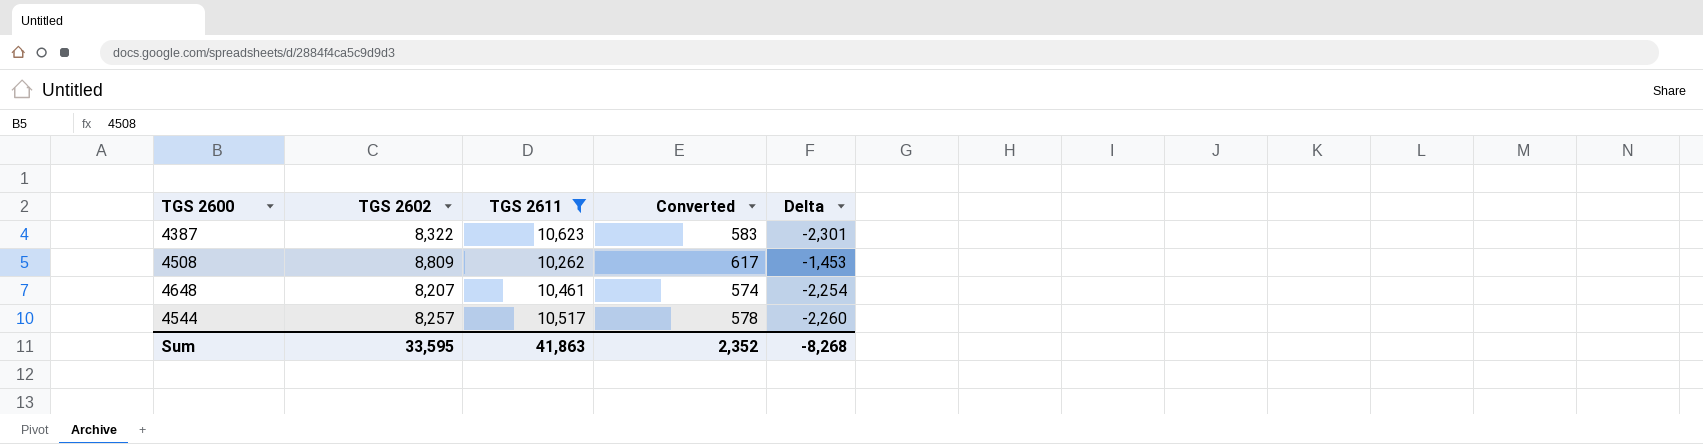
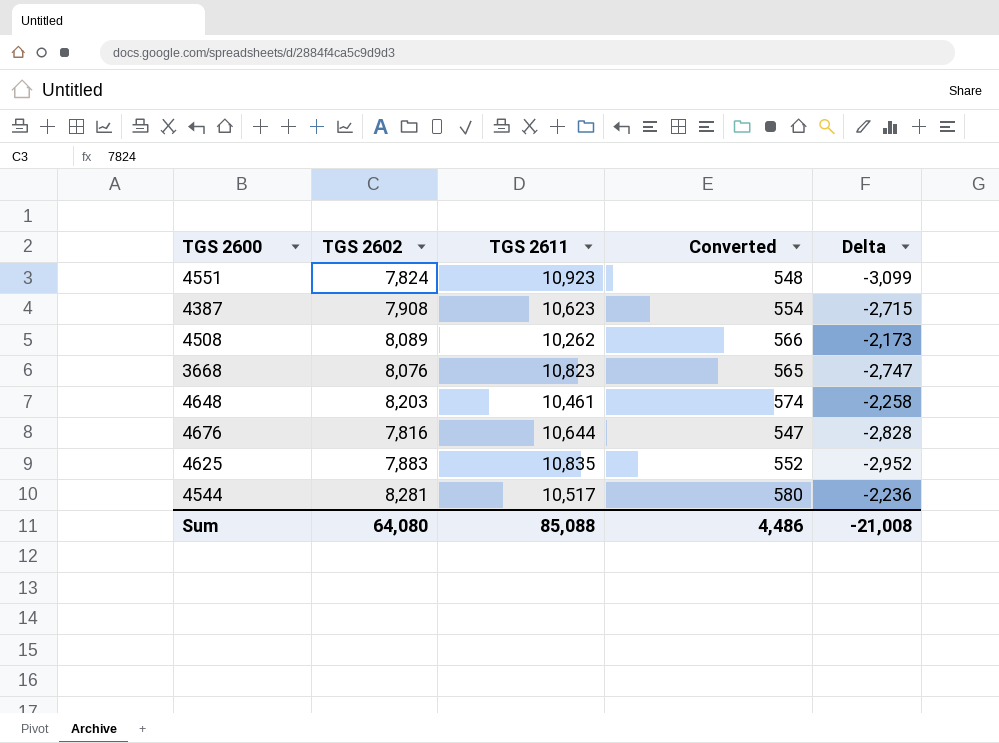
filter: TGS 2611 <= 10,623 -> none
4387 | TGS 2602: 8,322 -> 7,908
4387 | Converted: 583 -> 554
4387 | Delta: -2,301 -> -2,715
4508 | TGS 2602: 8,809 -> 8,089
4508 | Converted: 617 -> 566
4508 | Delta: -1,453 -> -2,173
4648 | TGS 2602: 8,207 -> 8,203
4648 | Delta: -2,254 -> -2,258
4544 | TGS 2602: 8,257 -> 8,281
4544 | Converted: 578 -> 580
4544 | Delta: -2,260 -> -2,236
Sum | TGS 2602: 33,595 -> 64,080
Sum | TGS 2611: 41,863 -> 85,088
Sum | Converted: 2,352 -> 4,486
Sum | Delta: -8,268 -> -21,008

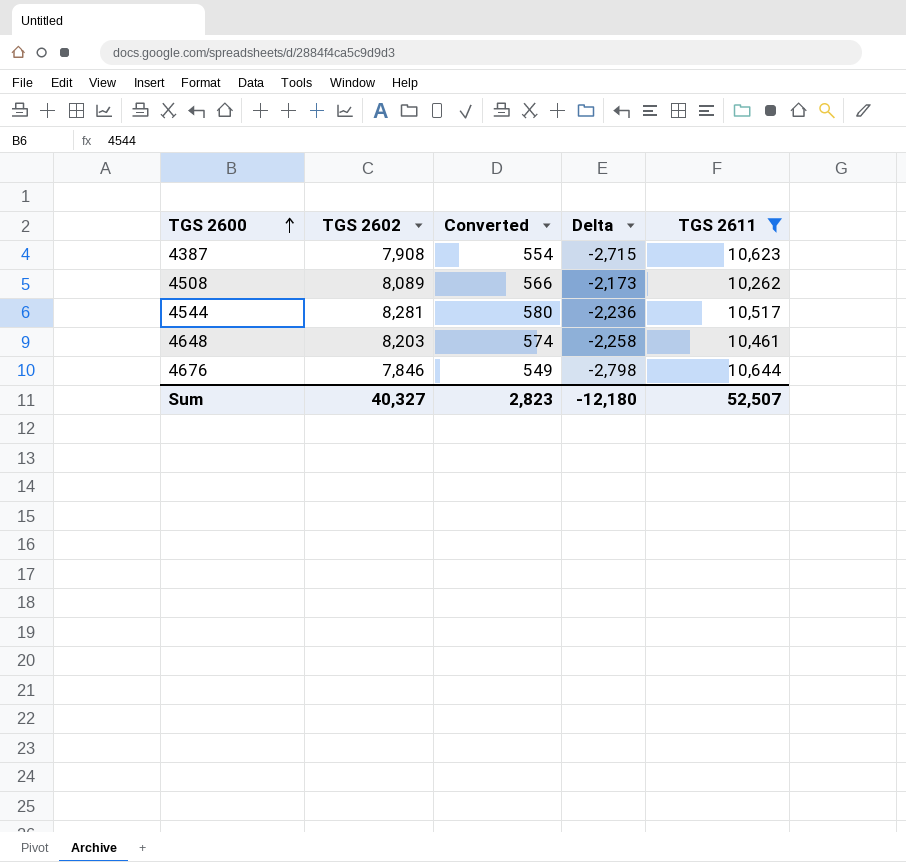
filter: none -> TGS 2611 <= 10,644
row order: none -> TGS 2600 ascending
column TGS 2611 | position: 3 -> 5
4676 | TGS 2602: 7,816 -> 7,846
4676 | Converted: 547 -> 549
4676 | Delta: -2,828 -> -2,798
Sum | TGS 2602: 64,080 -> 40,327
Sum | Converted: 4,486 -> 2,823
Sum | Delta: -21,008 -> -12,180
Sum | TGS 2611: 85,088 -> 52,507

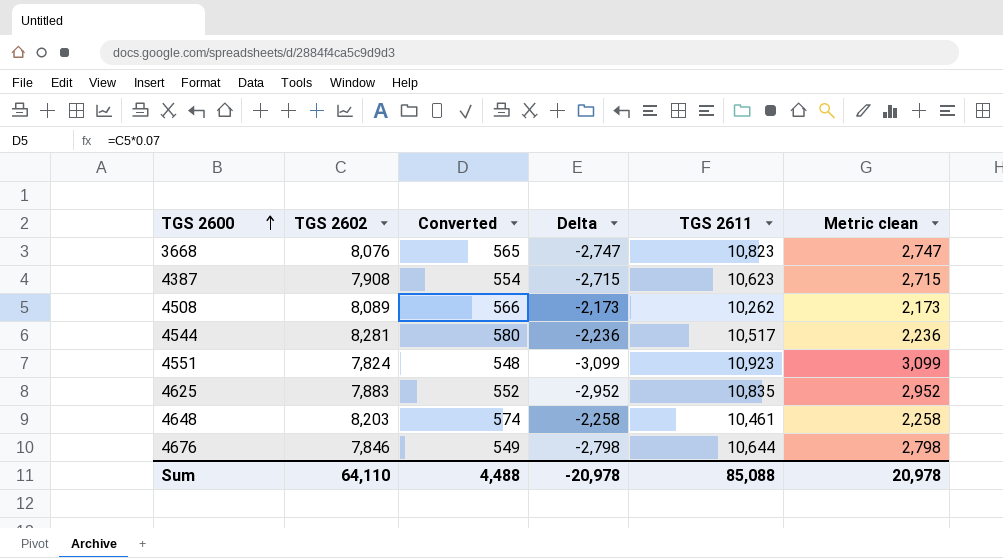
filter: TGS 2611 <= 10,644 -> none
column Metric clean | formula: none -> [TGS 2611] - [TGS 2602]
Sum | TGS 2602: 40,327 -> 64,110
Sum | Converted: 2,823 -> 4,488
Sum | Delta: -12,180 -> -20,978
Sum | TGS 2611: 52,507 -> 85,088

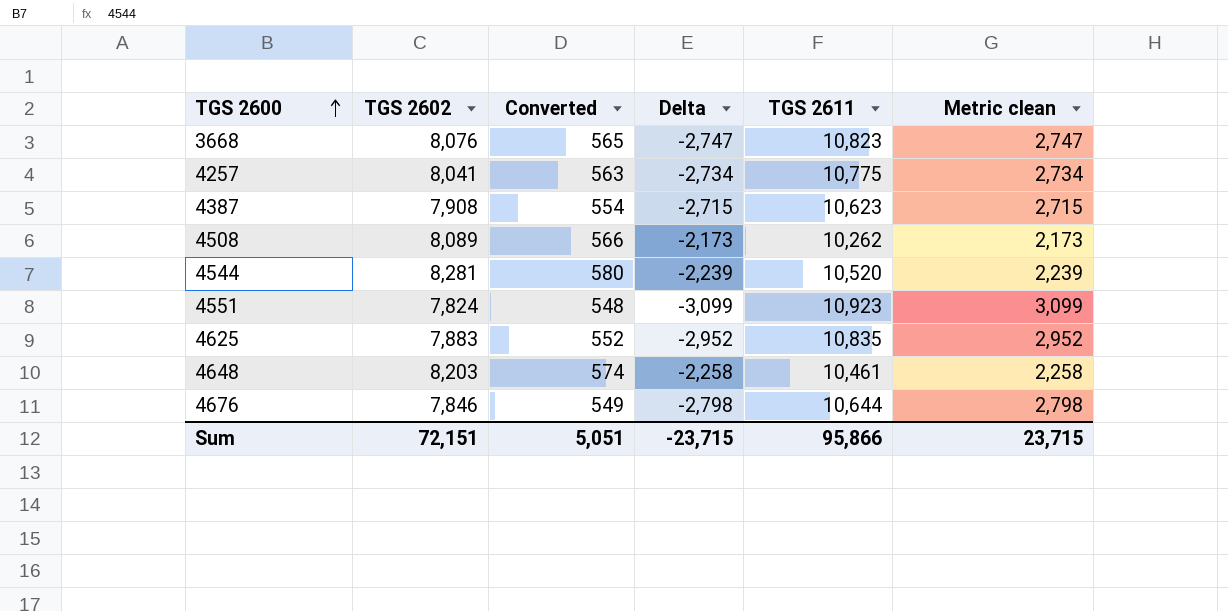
row 4257: none -> 8,041 | 563 | -2,734 | 10,775 | 2,734
4544 | Delta: -2,236 -> -2,239
4544 | TGS 2611: 10,517 -> 10,520
4544 | Metric clean: 2,236 -> 2,239
Sum | TGS 2602: 64,110 -> 72,151
Sum | Converted: 4,488 -> 5,051
Sum | Delta: -20,978 -> -23,715
Sum | TGS 2611: 85,088 -> 95,866
Sum | Metric clean: 20,978 -> 23,715

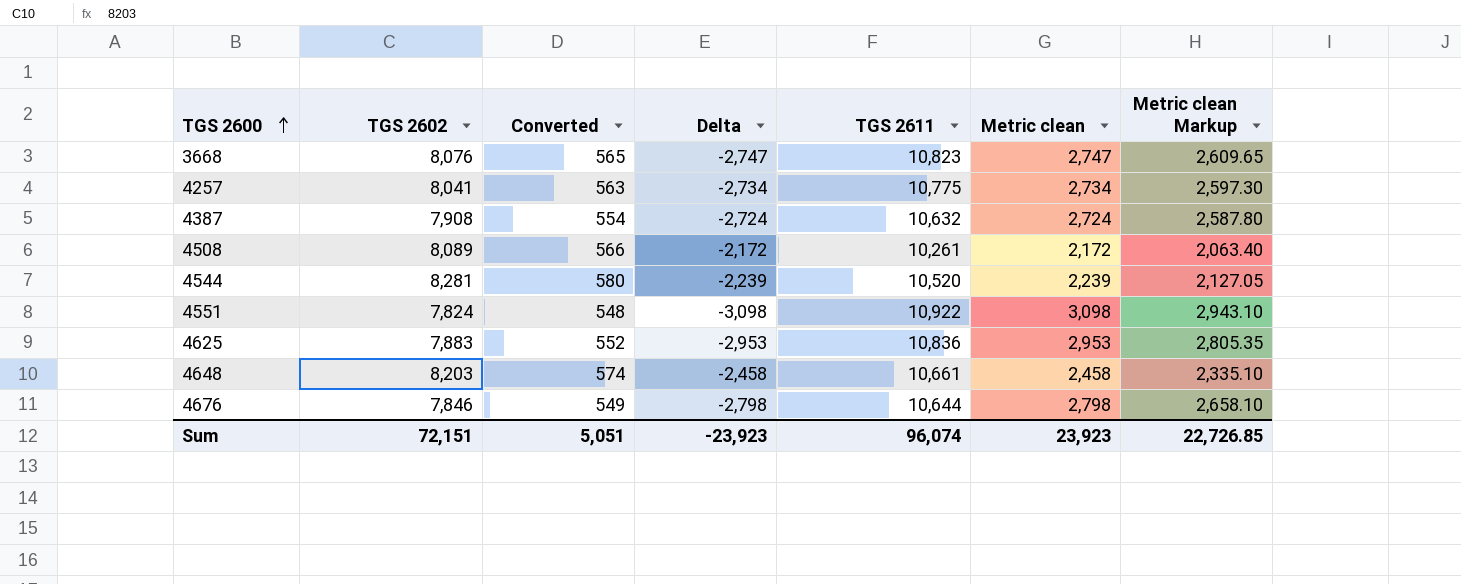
column Metric clean Markup | formula: none -> [Metric clean] * 0.95
4387 | Delta: -2,715 -> -2,724
4387 | TGS 2611: 10,623 -> 10,632
4387 | Metric clean: 2,715 -> 2,724
4508 | Delta: -2,173 -> -2,172
4508 | TGS 2611: 10,262 -> 10,261
4508 | Metric clean: 2,173 -> 2,172
4551 | Delta: -3,099 -> -3,098
4551 | TGS 2611: 10,923 -> 10,922
4551 | Metric clean: 3,099 -> 3,098
4625 | Delta: -2,952 -> -2,953
4625 | TGS 2611: 10,835 -> 10,836
4625 | Metric clean: 2,952 -> 2,953
4648 | Delta: -2,258 -> -2,458
4648 | TGS 2611: 10,461 -> 10,661
4648 | Metric clean: 2,258 -> 2,458
Sum | Delta: -23,715 -> -23,923
Sum | TGS 2611: 95,866 -> 96,074
Sum | Metric clean: 23,715 -> 23,923

